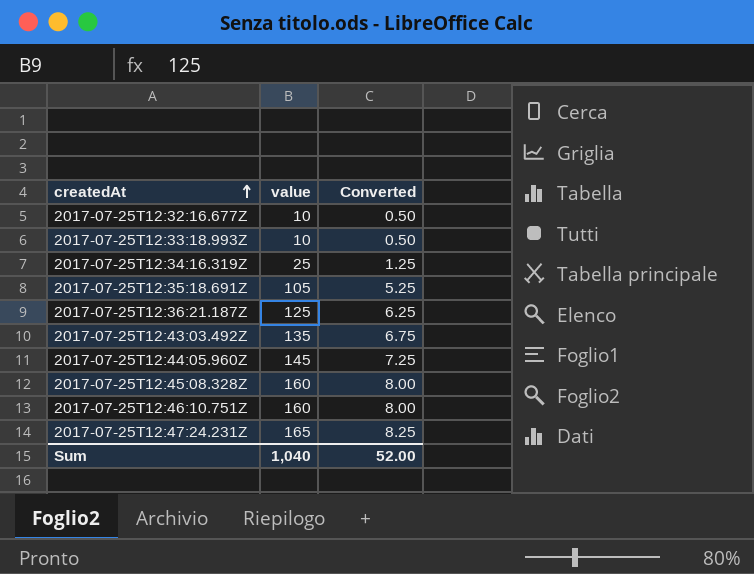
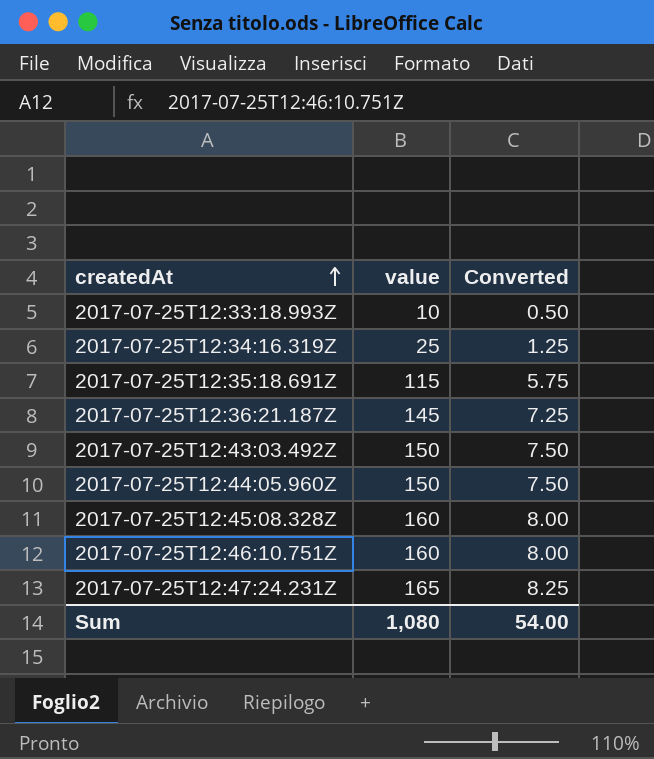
row 2017-07-25T12:32:16.677Z: 10 | 0.50 -> none
2017-07-25T12:35:18.691Z | value: 105 -> 115
2017-07-25T12:35:18.691Z | Converted: 5.25 -> 5.75
2017-07-25T12:36:21.187Z | value: 125 -> 145
2017-07-25T12:36:21.187Z | Converted: 6.25 -> 7.25
2017-07-25T12:43:03.492Z | value: 135 -> 150
2017-07-25T12:43:03.492Z | Converted: 6.75 -> 7.50
2017-07-25T12:44:05.960Z | value: 145 -> 150
2017-07-25T12:44:05.960Z | Converted: 7.25 -> 7.50
Sum | value: 1,040 -> 1,080
Sum | Converted: 52.00 -> 54.00

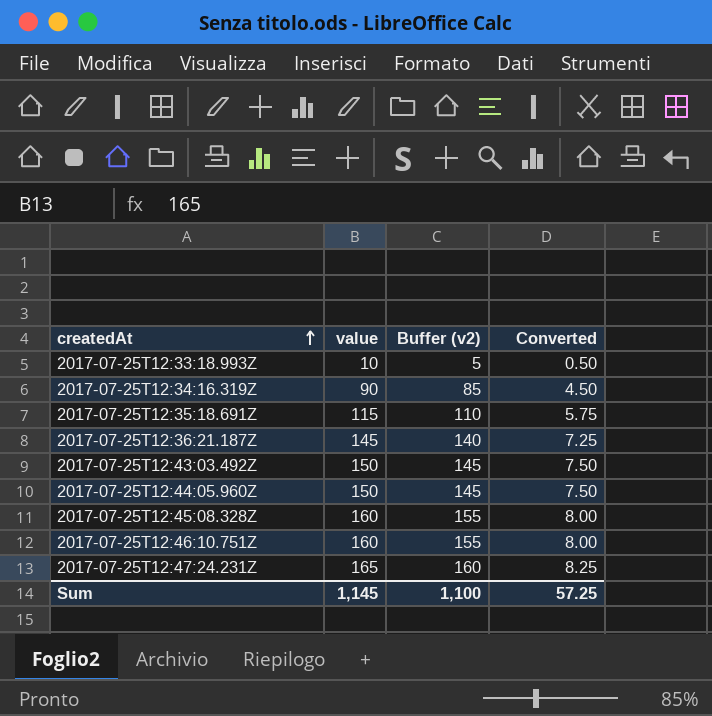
column Buffer (v2) | formula: none -> [value] - 5
2017-07-25T12:34:16.319Z | value: 25 -> 90
2017-07-25T12:34:16.319Z | Converted: 1.25 -> 4.50
Sum | value: 1,080 -> 1,145
Sum | Converted: 54.00 -> 57.25

